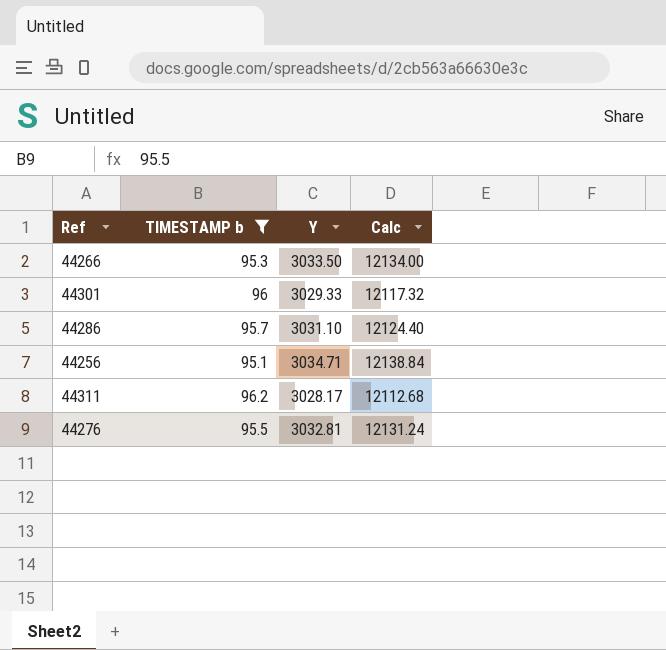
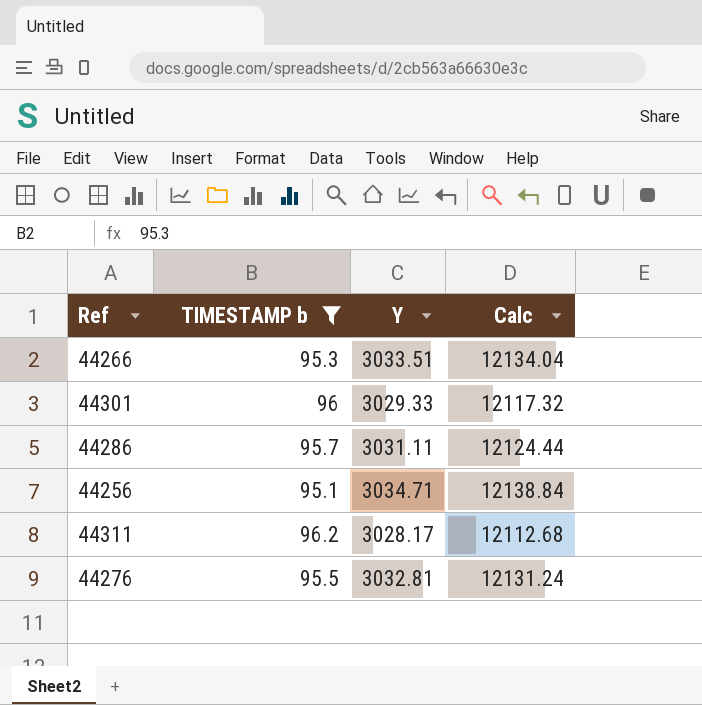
44266 | Y: 3033.50 -> 3033.51
44266 | Calc: 12134.00 -> 12134.04
44286 | Y: 3031.10 -> 3031.11
44286 | Calc: 12124.40 -> 12124.44

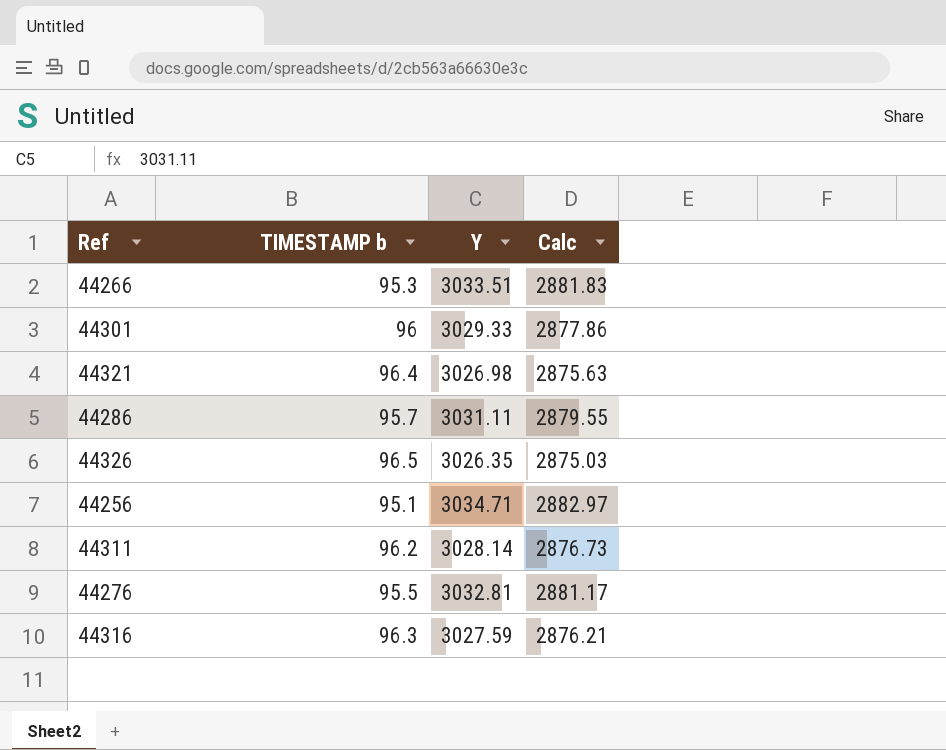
filter: TIMESTAMP b <= 96.2 -> none
column Calc | formula: [Y] * 4 -> [Y] * 0.95
44311 | Y: 3028.17 -> 3028.14

